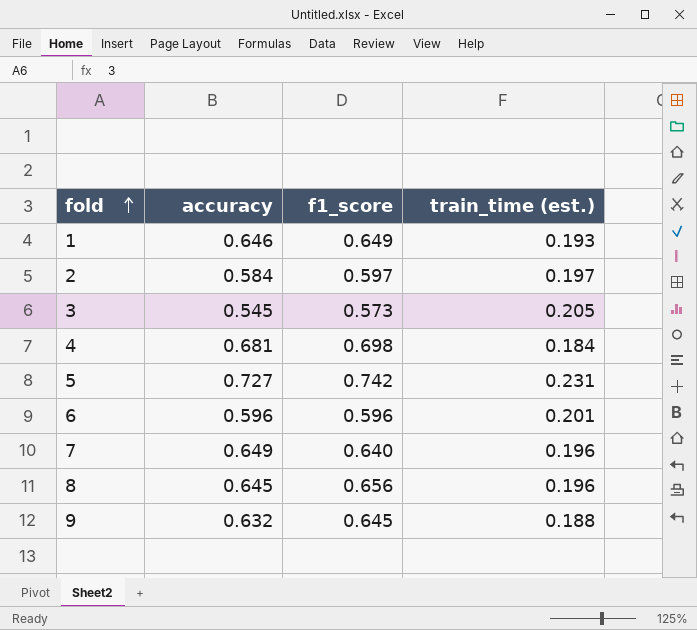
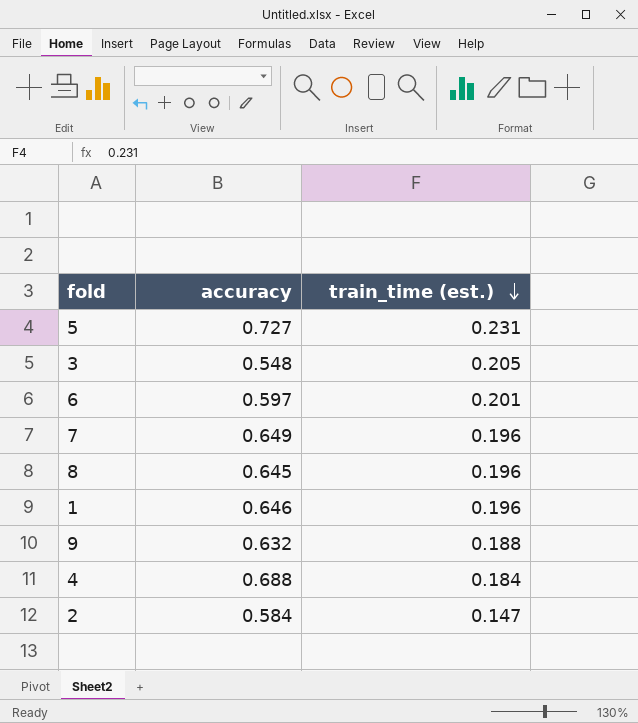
row order: fold ascending -> train_time (est.) descending
column f1_score | position: 3 -> none
3 | accuracy: 0.545 -> 0.548
6 | accuracy: 0.596 -> 0.597
1 | train_time (est.): 0.193 -> 0.196
4 | accuracy: 0.681 -> 0.688
2 | train_time (est.): 0.197 -> 0.147

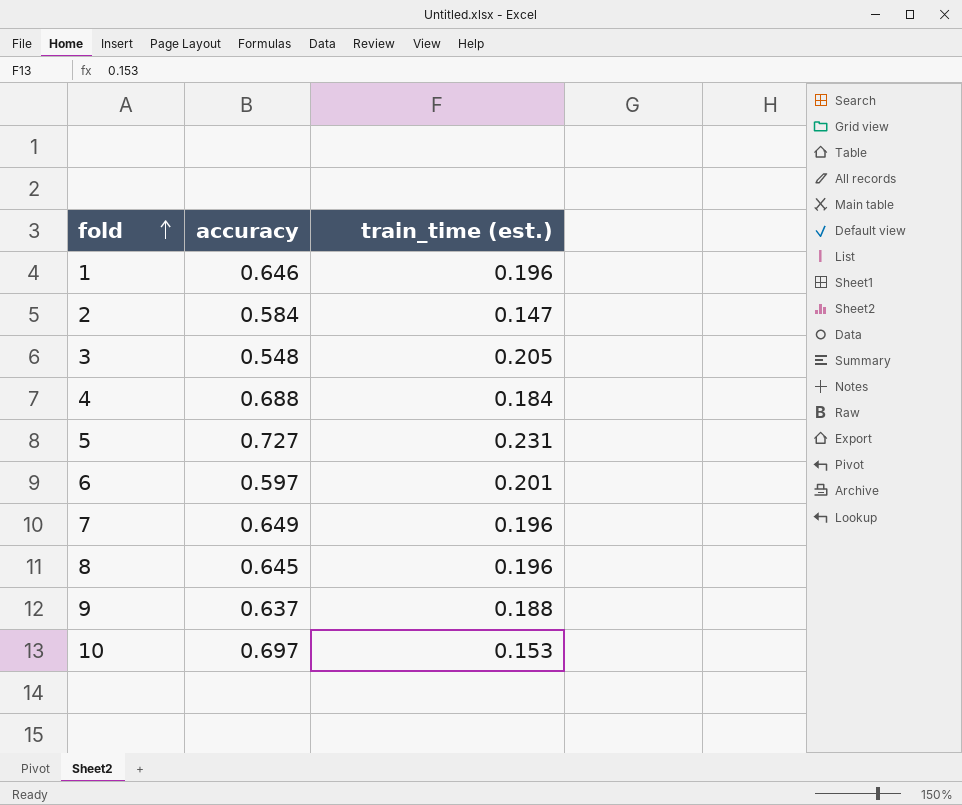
row order: train_time (est.) descending -> fold ascending
9 | accuracy: 0.632 -> 0.637
row 10: none -> 0.697 | 0.153

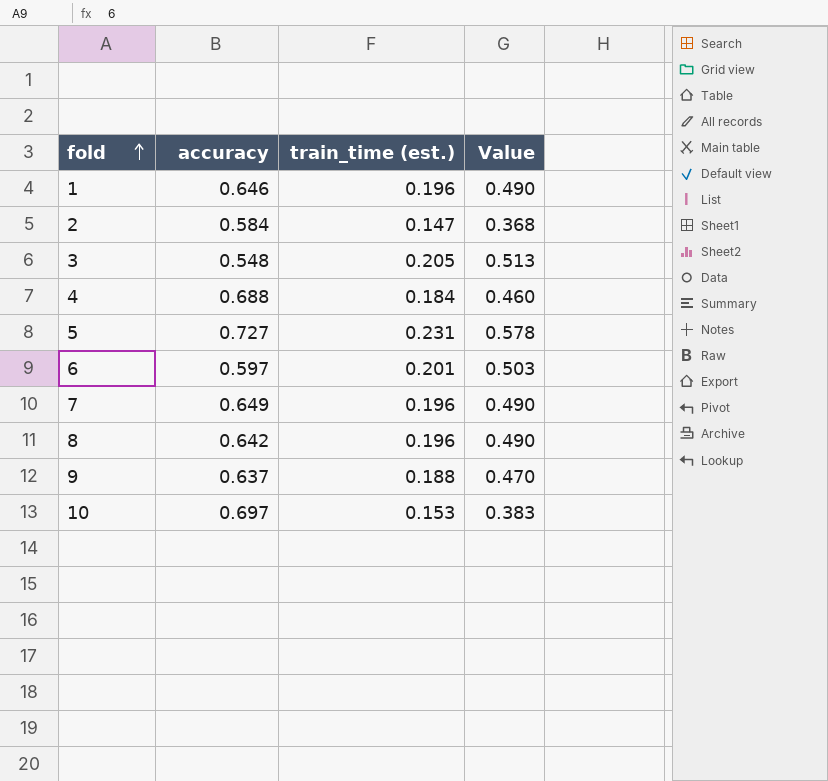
column Value | formula: none -> [train_time (est.)] * 2.5
8 | accuracy: 0.645 -> 0.642

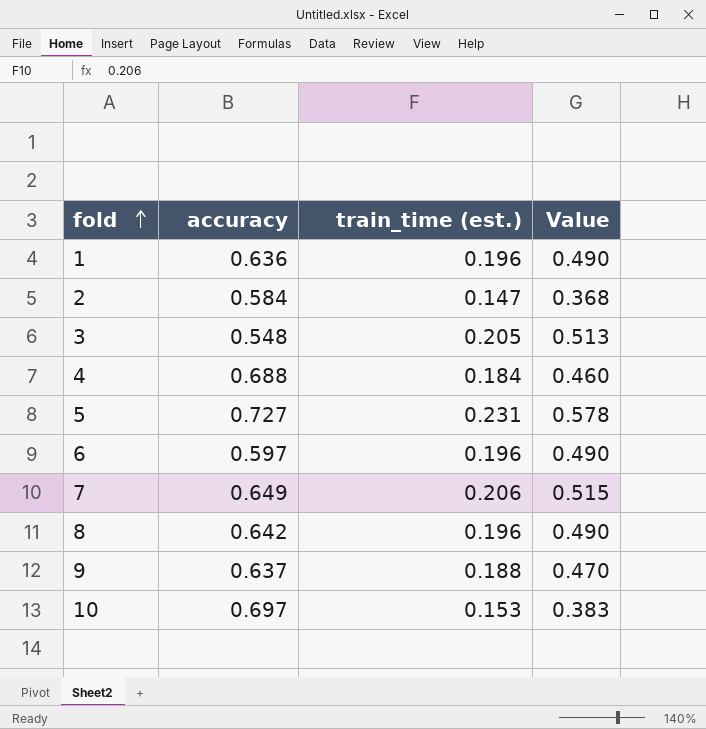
1 | accuracy: 0.646 -> 0.636
6 | train_time (est.): 0.201 -> 0.196
6 | Value: 0.503 -> 0.490
7 | train_time (est.): 0.196 -> 0.206
7 | Value: 0.490 -> 0.515

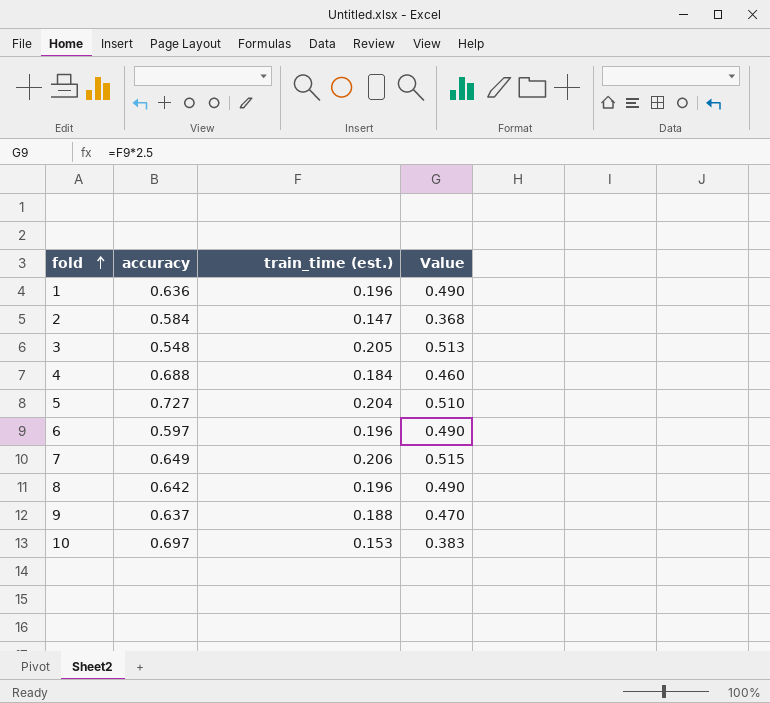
5 | train_time (est.): 0.231 -> 0.204
5 | Value: 0.578 -> 0.510

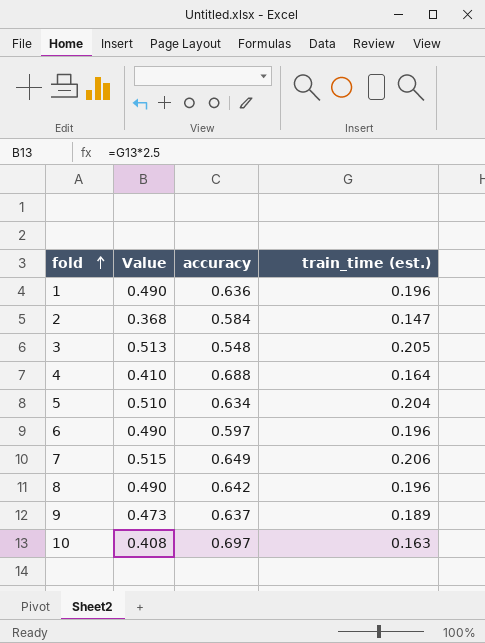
column Value | position: 4 -> 2
4 | Value: 0.460 -> 0.410
4 | train_time (est.): 0.184 -> 0.164
5 | accuracy: 0.727 -> 0.634
9 | Value: 0.470 -> 0.473
9 | train_time (est.): 0.188 -> 0.189
10 | Value: 0.383 -> 0.408
10 | train_time (est.): 0.153 -> 0.163

